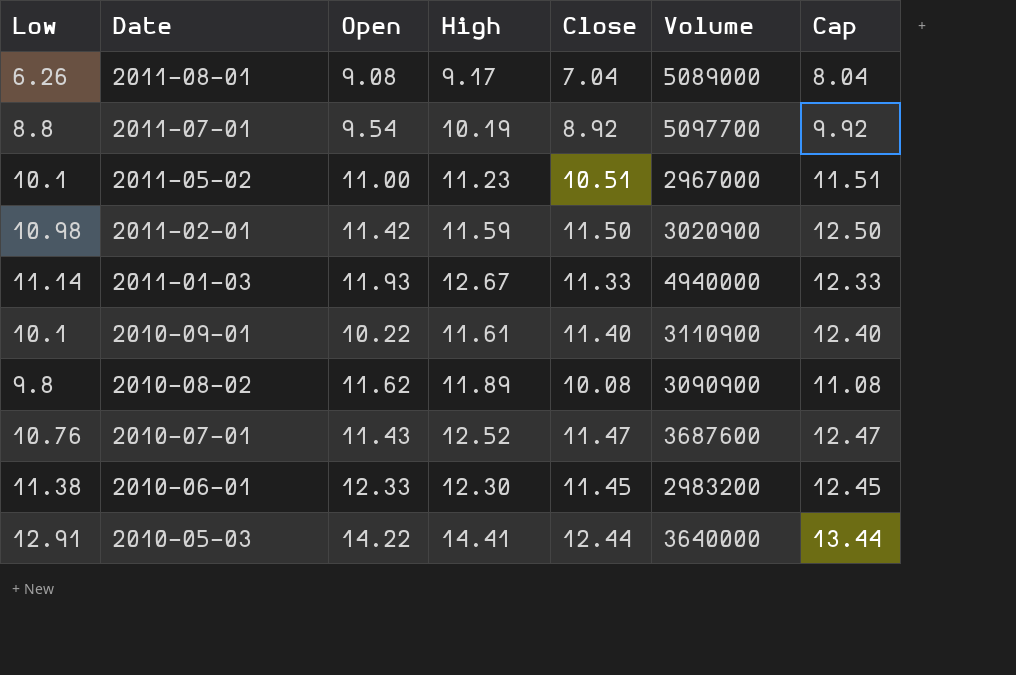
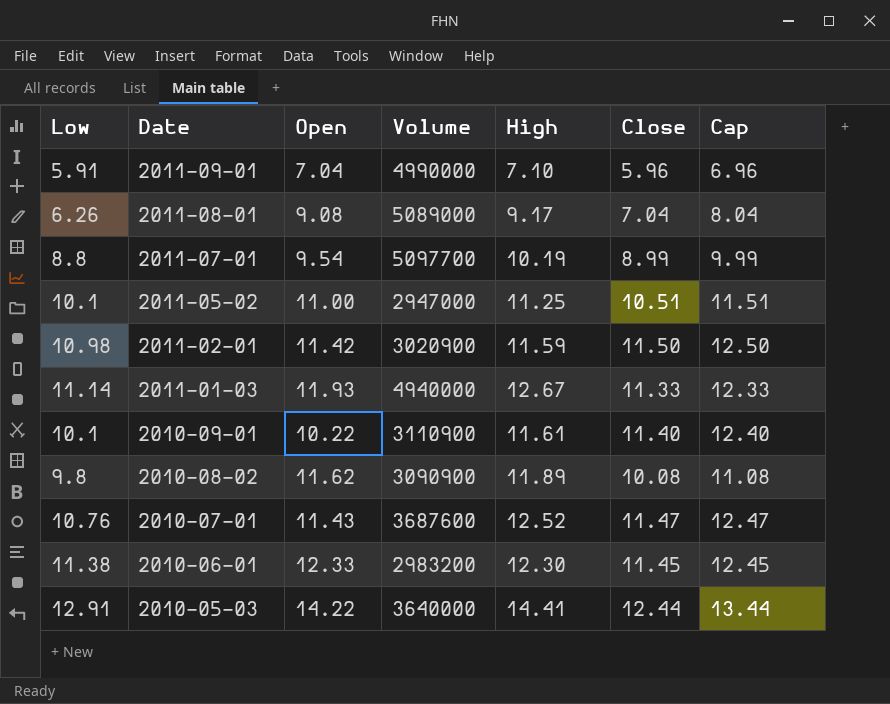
column Volume | position: 6 -> 4
row 2011-09-01: none -> 5.91 | 7.04 | 4990000 | 7.10 | 5.96 | 6.96
2011-07-01 | Close: 8.92 -> 8.99
2011-07-01 | Cap: 9.92 -> 9.99
2011-05-02 | Volume: 2967000 -> 2947000
2011-05-02 | High: 11.23 -> 11.25

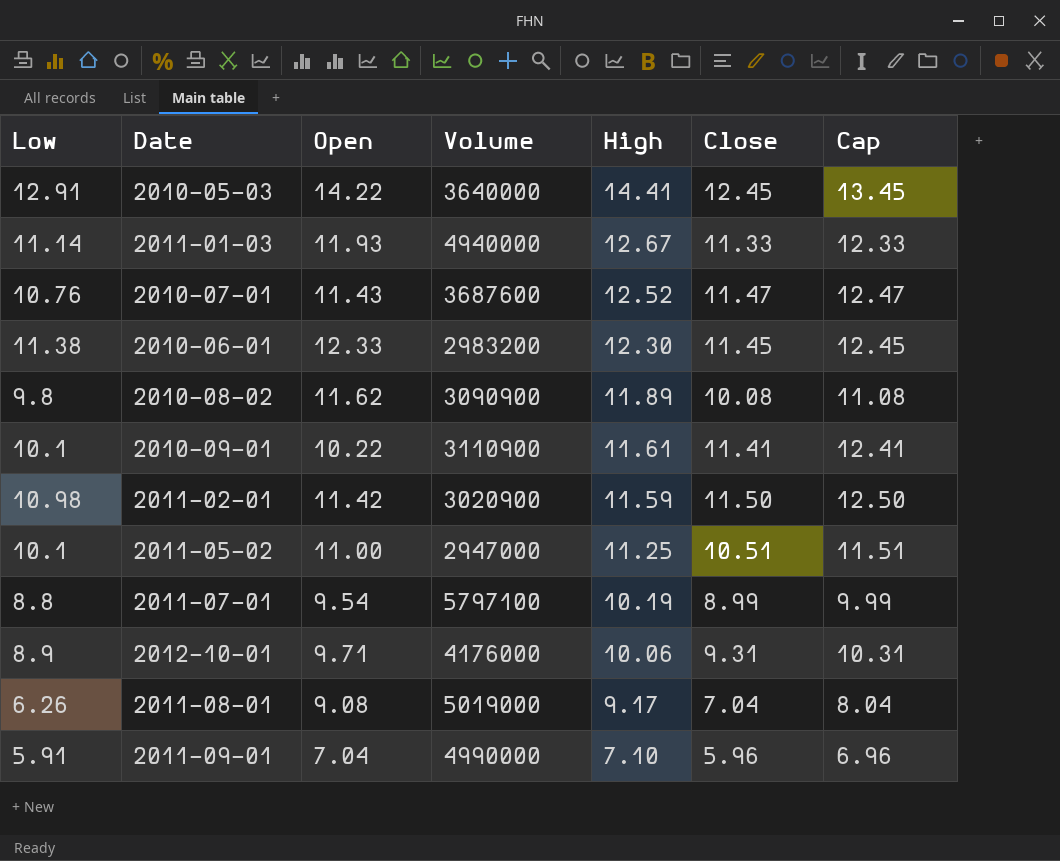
row order: Date descending -> High descending
2010-05-03 | Close: 12.44 -> 12.45
2010-05-03 | Cap: 13.44 -> 13.45
2010-09-01 | Close: 11.40 -> 11.41
2010-09-01 | Cap: 12.40 -> 12.41
2011-07-01 | Volume: 5097700 -> 5797100
row 2012-10-01: none -> 8.9 | 9.71 | 4176000 | 10.06 | 9.31 | 10.31
2011-08-01 | Volume: 5089000 -> 5019000

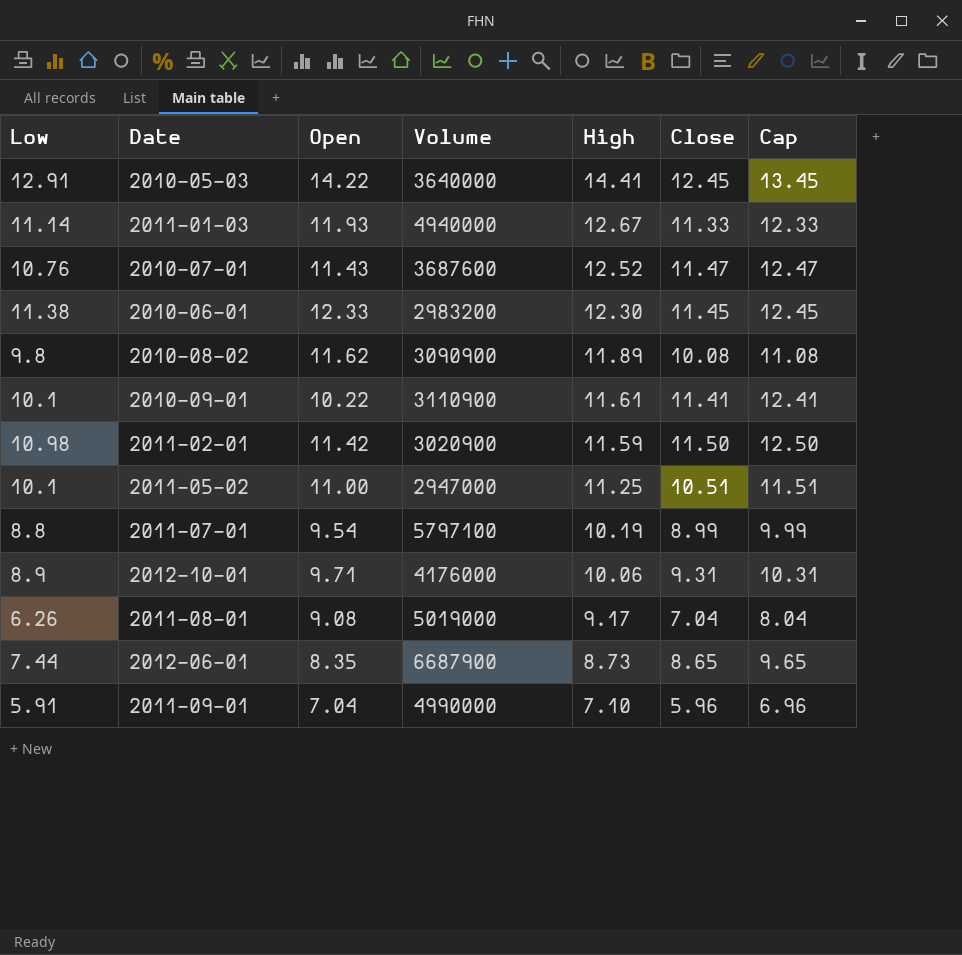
row 2012-06-01: none -> 7.44 | 8.35 | 6687900 | 8.73 | 8.65 | 9.65

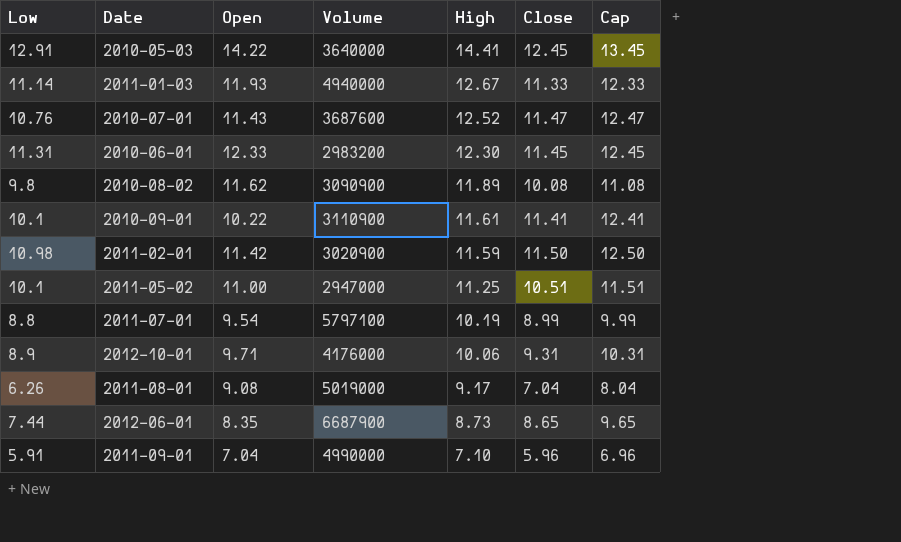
2010-06-01 | Low: 11.38 -> 11.31

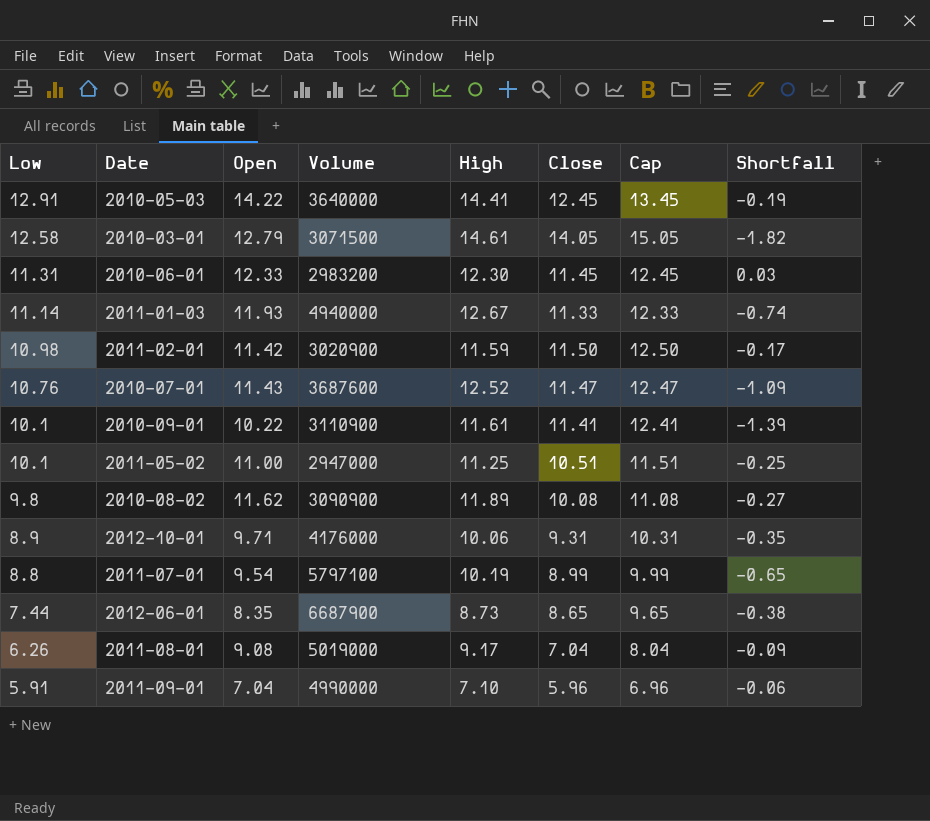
row order: High descending -> Low descending
column Shortfall | formula: none -> [Open] - [High]
row 2010-03-01: none -> 12.58 | 12.79 | 3071500 | 14.61 | 14.05 | 15.05 | -1.82

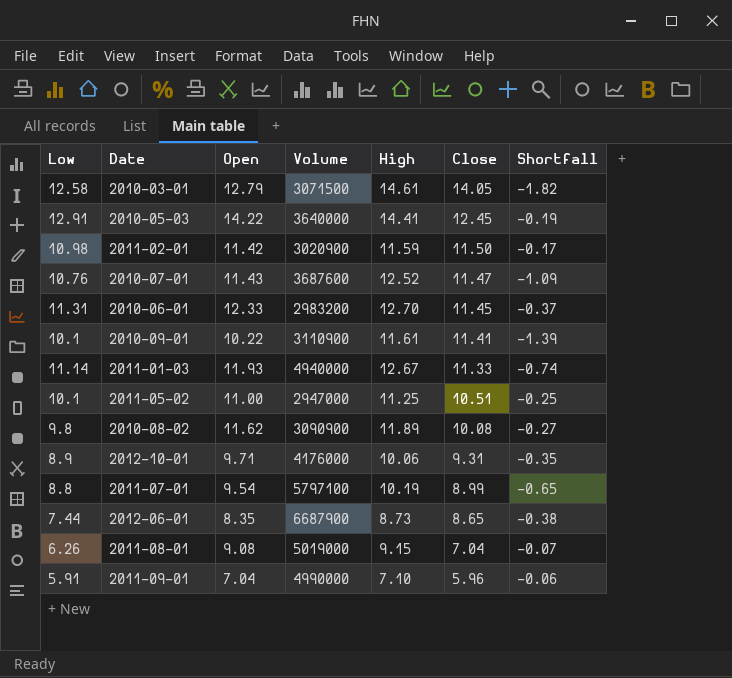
row order: Low descending -> Close descending
column Cap | formula: [Close] + 1 -> none
2010-06-01 | High: 12.30 -> 12.70
2010-06-01 | Shortfall: 0.03 -> -0.37
2011-08-01 | High: 9.17 -> 9.15
2011-08-01 | Shortfall: -0.09 -> -0.07

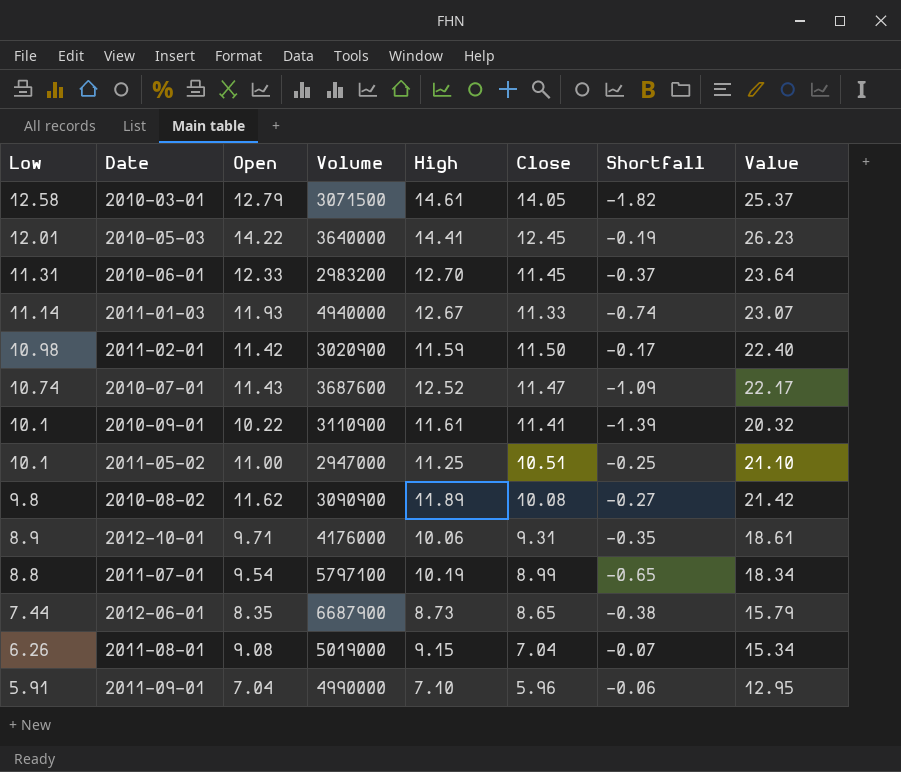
row order: Close descending -> Low descending
column Value | formula: none -> [Low] + [Open]
2010-05-03 | Low: 12.91 -> 12.01
2010-07-01 | Low: 10.76 -> 10.74

